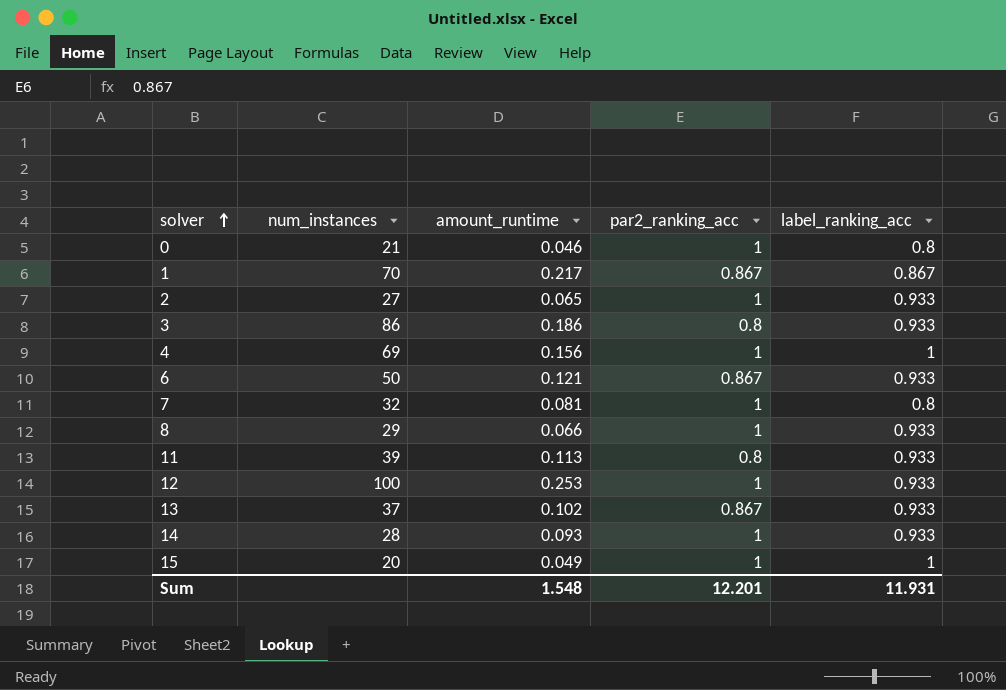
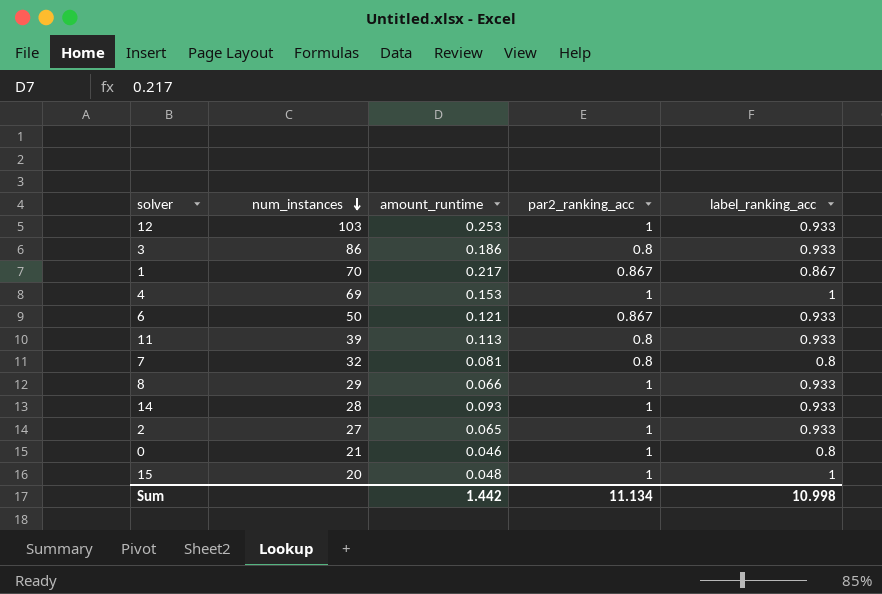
row order: solver ascending -> num_instances descending
row 13: 37 | 0.102 | 0.867 | 0.933 -> none
12 | num_instances: 100 -> 103
4 | amount_runtime: 0.156 -> 0.153
7 | par2_ranking_acc: 1 -> 0.8
15 | amount_runtime: 0.049 -> 0.048
Sum | amount_runtime: 1.548 -> 1.442
Sum | par2_ranking_acc: 12.201 -> 11.134
Sum | label_ranking_acc: 11.931 -> 10.998

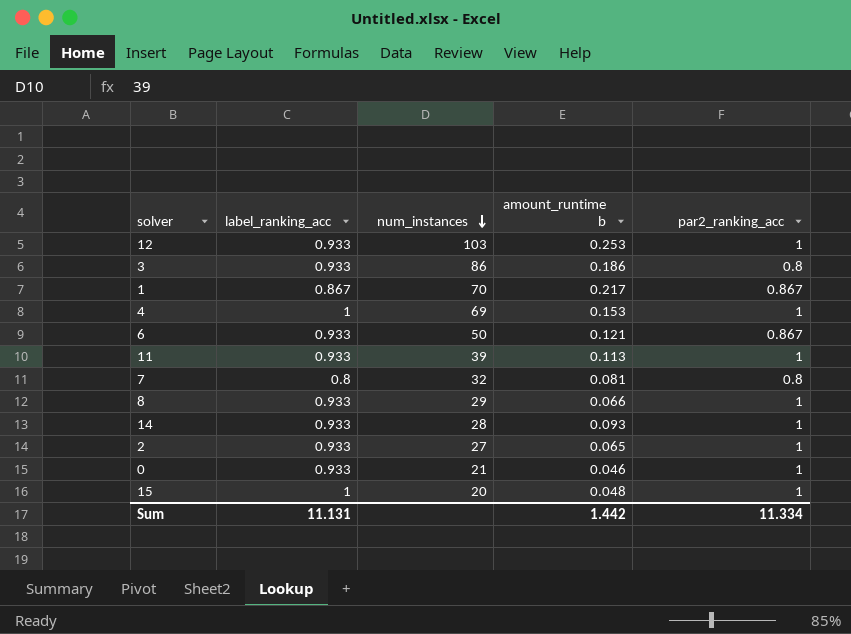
column label_ranking_acc | position: 5 -> 2
column name: amount_runtime -> amount_runtime b
11 | par2_ranking_acc: 0.8 -> 1
0 | label_ranking_acc: 0.8 -> 0.933
Sum | label_ranking_acc: 10.998 -> 11.131
Sum | par2_ranking_acc: 11.134 -> 11.334

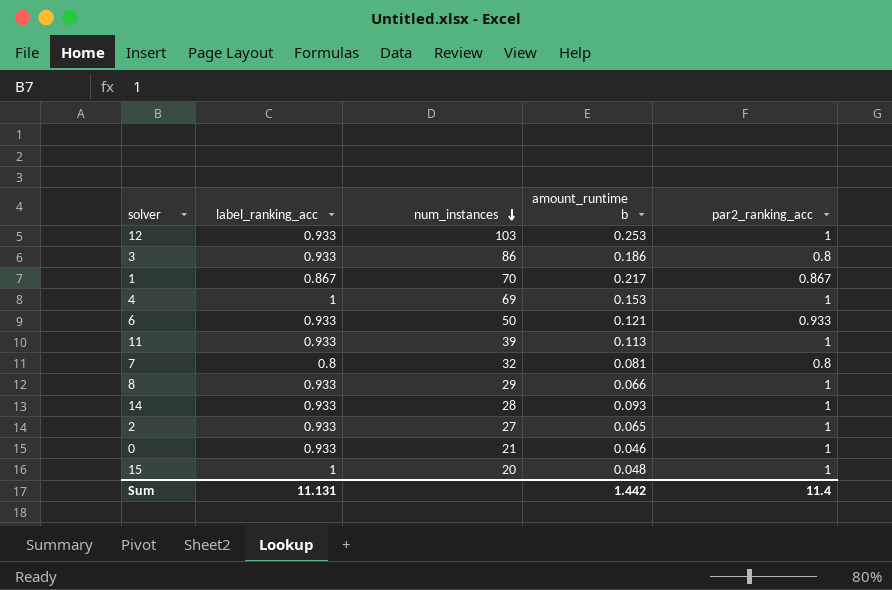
6 | par2_ranking_acc: 0.867 -> 0.933
Sum | par2_ranking_acc: 11.334 -> 11.4

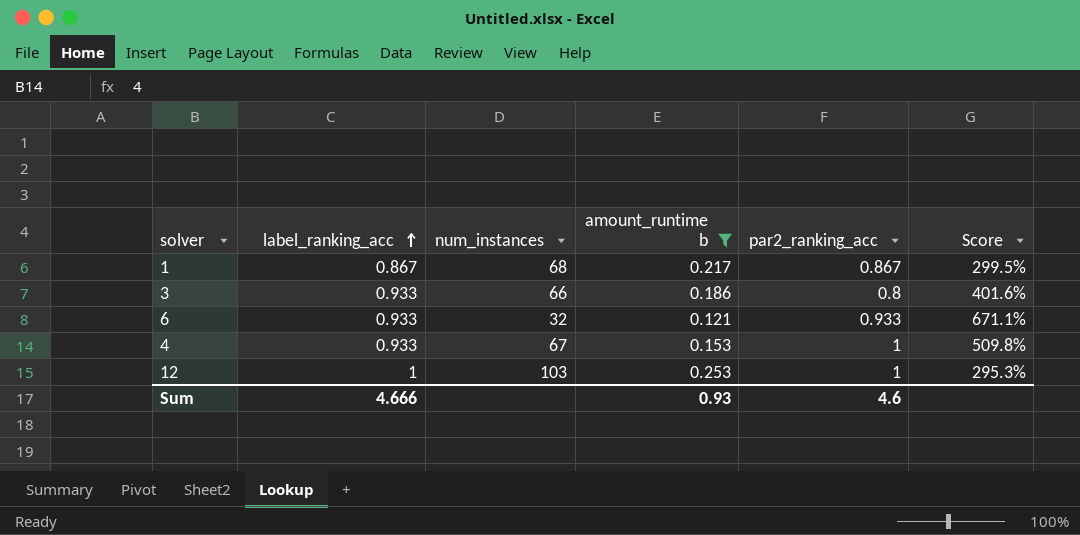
filter: none -> amount_runtime b >= 0.121
row order: num_instances descending -> label_ranking_acc ascending
column Score | formula: none -> ([label_ranking_acc] - [amount_runtime b]) / [amount_runtime b]
1 | num_instances: 70 -> 68
3 | num_instances: 86 -> 66
6 | num_instances: 50 -> 32
4 | label_ranking_acc: 1 -> 0.933
4 | num_instances: 69 -> 67
12 | label_ranking_acc: 0.933 -> 1
Sum | label_ranking_acc: 11.131 -> 4.666
Sum | amount_runtime b: 1.442 -> 0.93
Sum | par2_ranking_acc: 11.4 -> 4.6

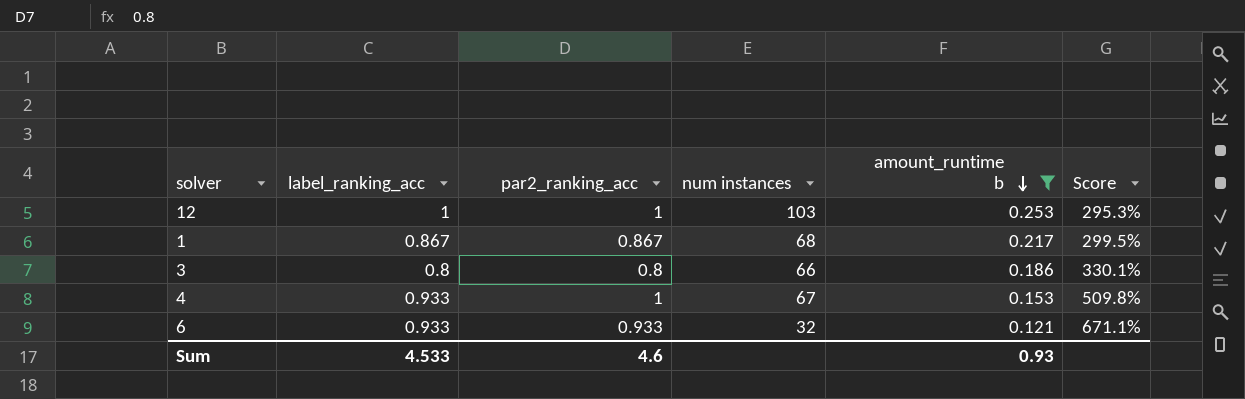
row order: label_ranking_acc ascending -> amount_runtime b descending
column par2_ranking_acc | position: 5 -> 3
column name: num_instances -> num instances
3 | label_ranking_acc: 0.933 -> 0.8
3 | Score: 401.6% -> 330.1%
Sum | label_ranking_acc: 4.666 -> 4.533

